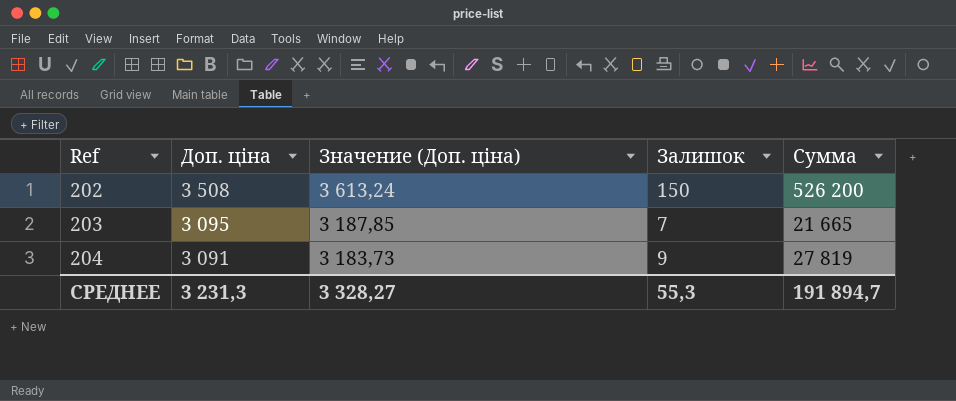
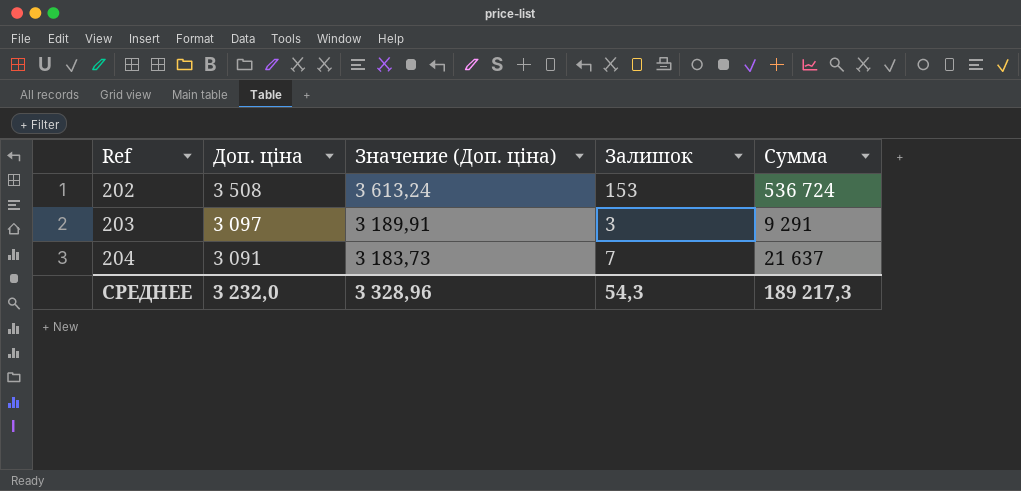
202 | Залишок: 150 -> 153
202 | Сумма: 526 200 -> 536 724
203 | Доп. ціна: 3 095 -> 3 097
203 | Значение (Доп. ціна): 3 187,85 -> 3 189,91
203 | Залишок: 7 -> 3
203 | Сумма: 21 665 -> 9 291
204 | Залишок: 9 -> 7
204 | Сумма: 27 819 -> 21 637
СРЕДНЕЕ | Доп. ціна: 3 231,3 -> 3 232,0
СРЕДНЕЕ | Значение (Доп. ціна): 3 328,27 -> 3 328,96
СРЕДНЕЕ | Залишок: 55,3 -> 54,3
СРЕДНЕЕ | Сумма: 191 894,7 -> 189 217,3

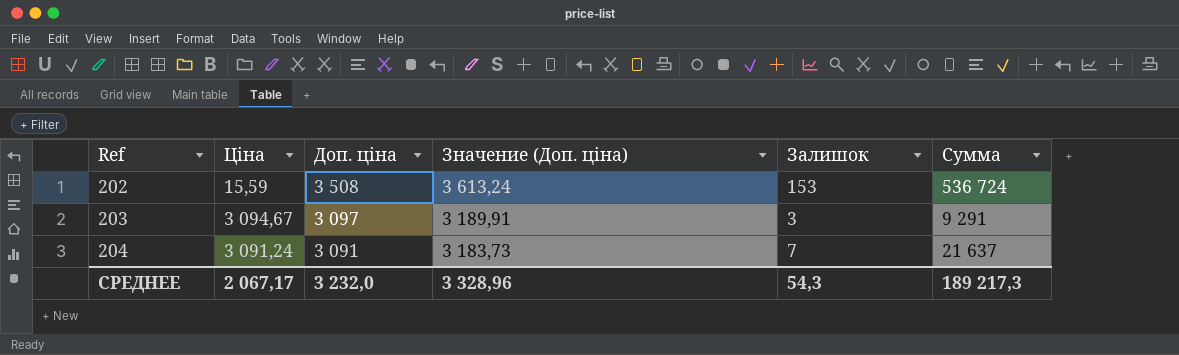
column Ціна | position: none -> 2

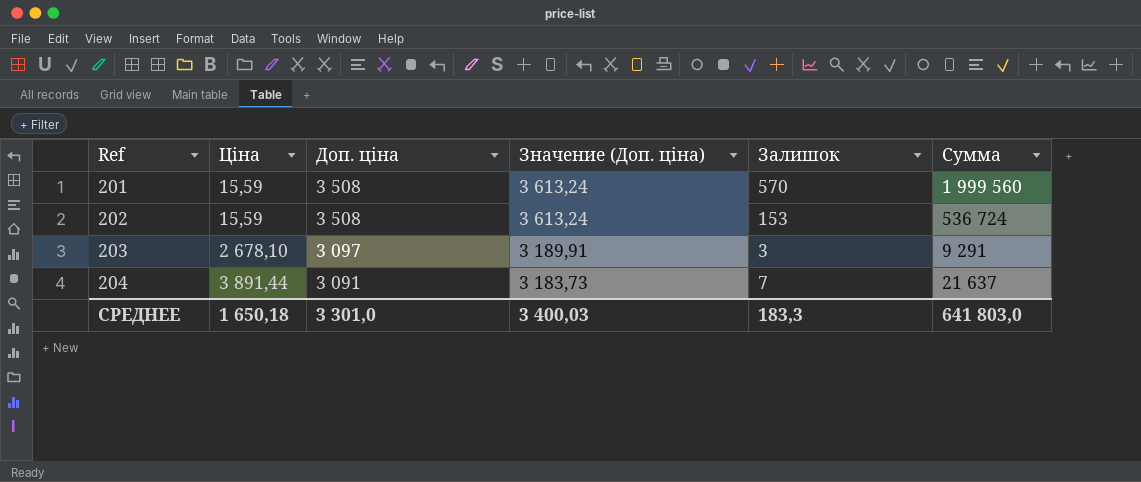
row 201: none -> 15,59 | 3 508 | 3 613,24 | 570 | 1 999 560
203 | Ціна: 3 094,67 -> 2 678,10
204 | Ціна: 3 091,24 -> 3 891,44
СРЕДНЕЕ | Ціна: 2 067,17 -> 1 650,18
СРЕДНЕЕ | Доп. ціна: 3 232,0 -> 3 301,0
СРЕДНЕЕ | Значение (Доп. ціна): 3 328,96 -> 3 400,03
СРЕДНЕЕ | Залишок: 54,3 -> 183,3
СРЕДНЕЕ | Сумма: 189 217,3 -> 641 803,0

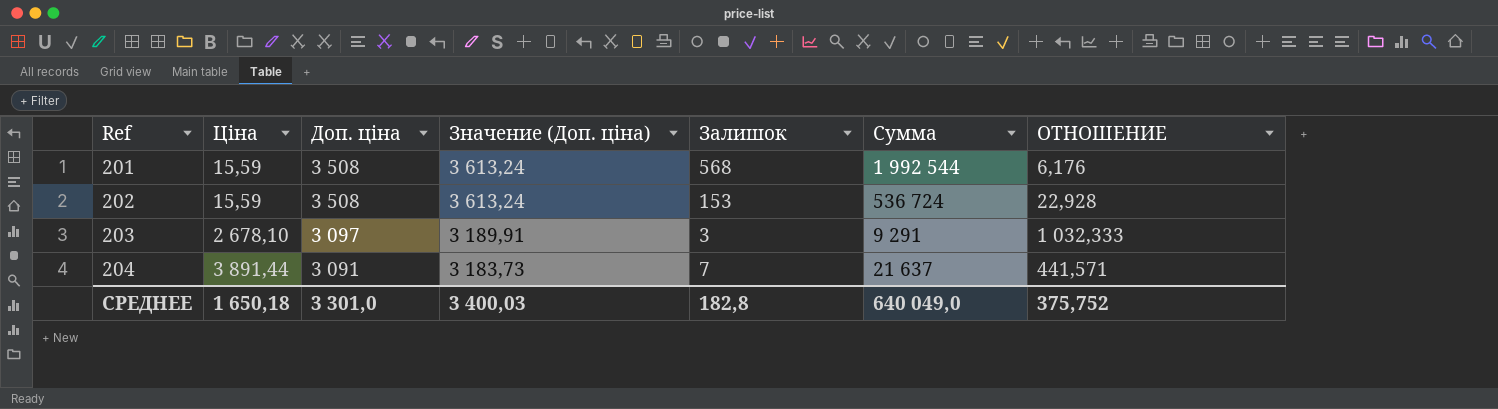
column ОТНОШЕНИЕ | formula: none -> [Доп. ціна] / [Залишок]
201 | Залишок: 570 -> 568
201 | Сумма: 1 999 560 -> 1 992 544
СРЕДНЕЕ | Залишок: 183,3 -> 182,8
СРЕДНЕЕ | Сумма: 641 803,0 -> 640 049,0

